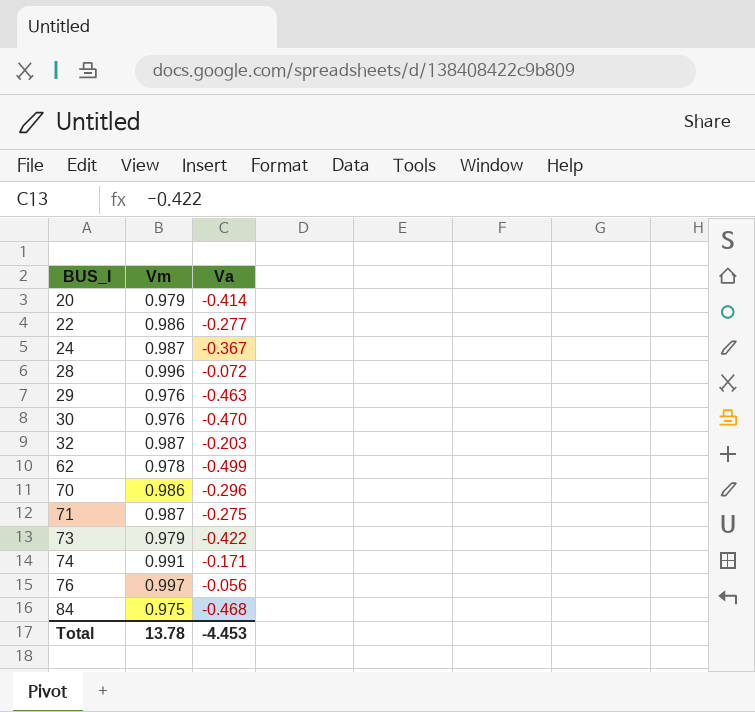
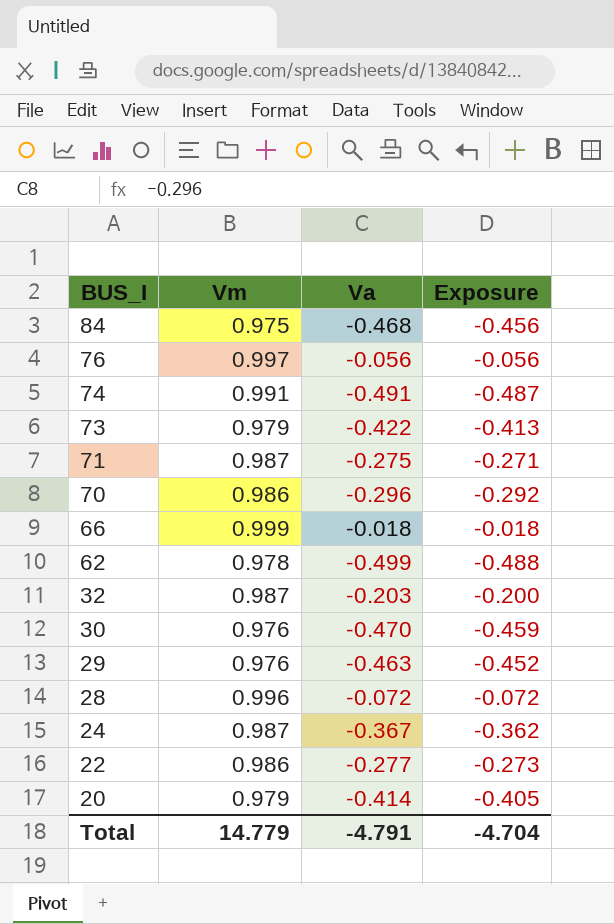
row order: BUS_I ascending -> BUS_I descending
column Exposure | formula: none -> [Vm] * [Va]
74 | Va: -0.171 -> -0.491
row 66: none -> 0.999 | -0.018 | -0.018
Total | Vm: 13.78 -> 14.779
Total | Va: -4.453 -> -4.791

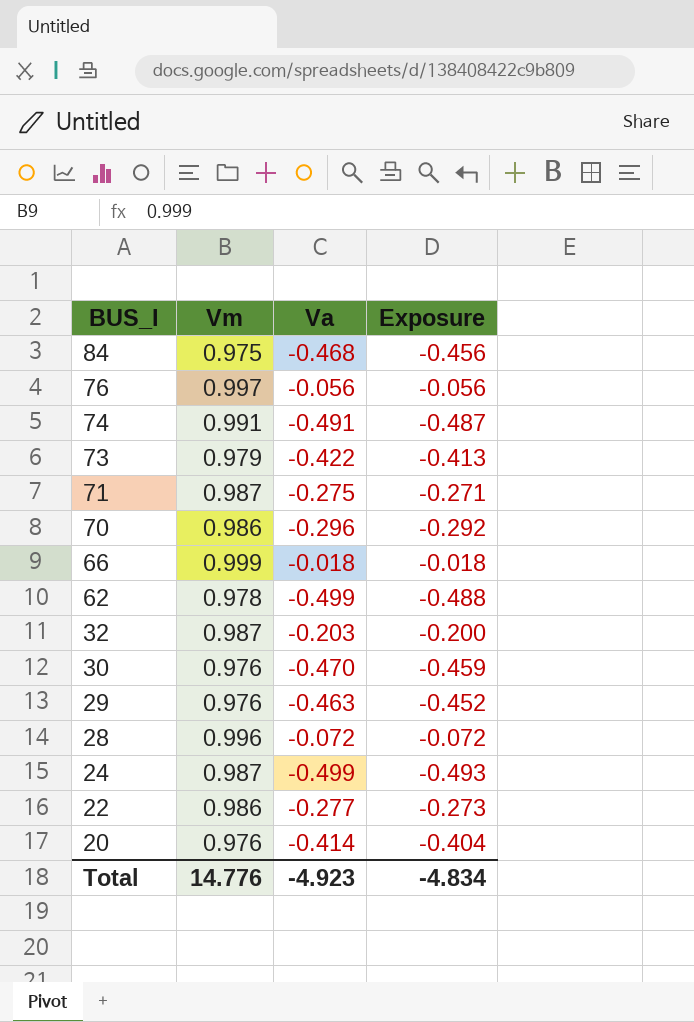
24 | Va: -0.367 -> -0.499
24 | Exposure: -0.362 -> -0.493
20 | Vm: 0.979 -> 0.976
20 | Exposure: -0.405 -> -0.404
Total | Vm: 14.779 -> 14.776
Total | Va: -4.791 -> -4.923
Total | Exposure: -4.704 -> -4.834

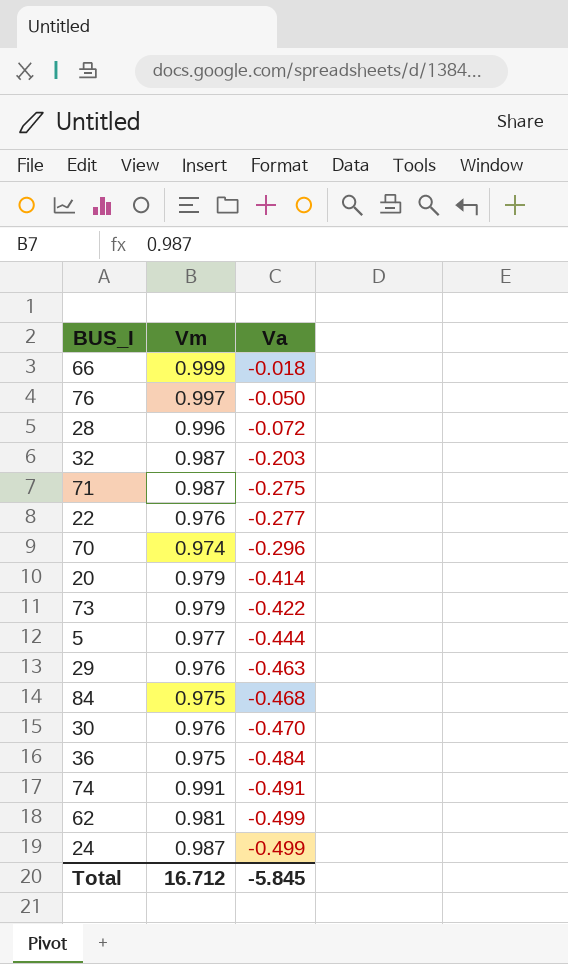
row order: BUS_I descending -> Va descending
column Exposure | formula: [Vm] * [Va] -> none
76 | Va: -0.056 -> -0.050
22 | Vm: 0.986 -> 0.976
70 | Vm: 0.986 -> 0.974
20 | Vm: 0.976 -> 0.979
row 5: none -> 0.977 | -0.444
row 36: none -> 0.975 | -0.484
62 | Vm: 0.978 -> 0.981
Total | Vm: 14.776 -> 16.712
Total | Va: -4.923 -> -5.845

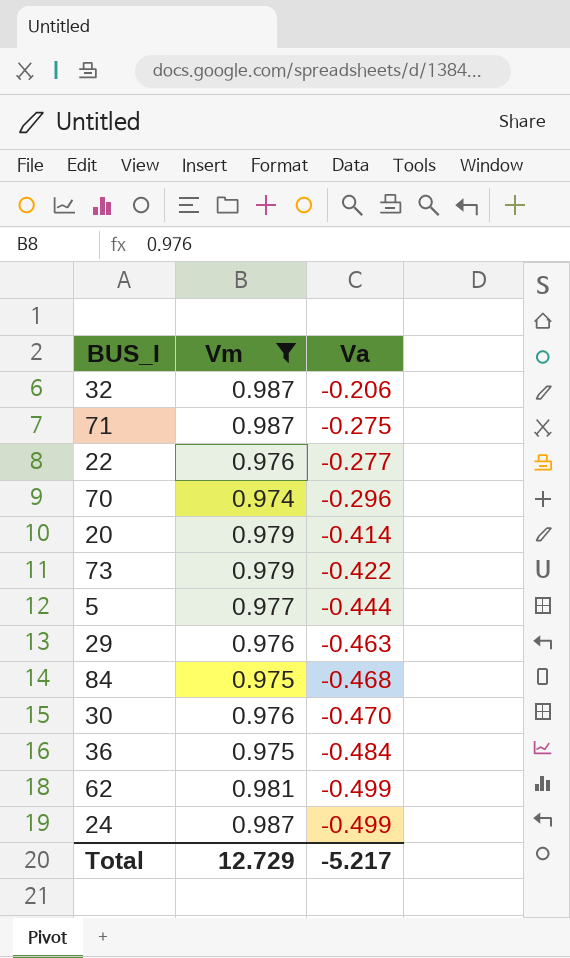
filter: none -> Vm <= 0.987
32 | Va: -0.203 -> -0.206
Total | Vm: 16.712 -> 12.729
Total | Va: -5.845 -> -5.217

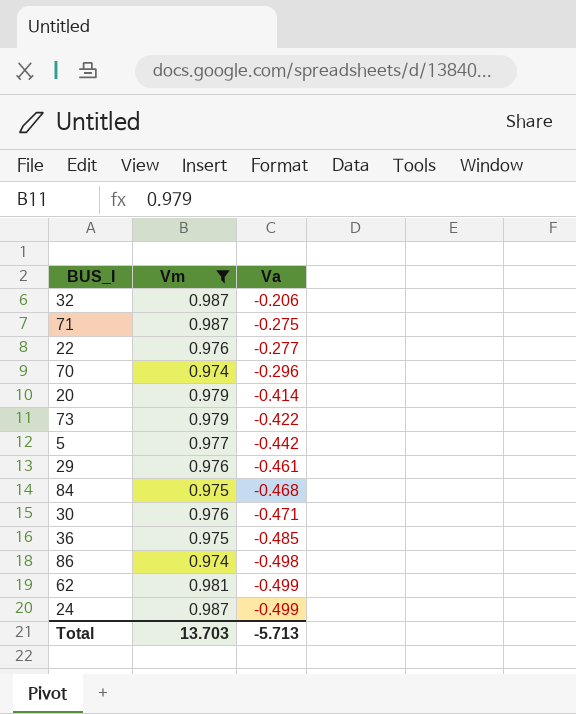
5 | Va: -0.444 -> -0.442
29 | Va: -0.463 -> -0.461
30 | Va: -0.470 -> -0.471
36 | Va: -0.484 -> -0.485
row 86: none -> 0.974 | -0.498
Total | Vm: 12.729 -> 13.703
Total | Va: -5.217 -> -5.713

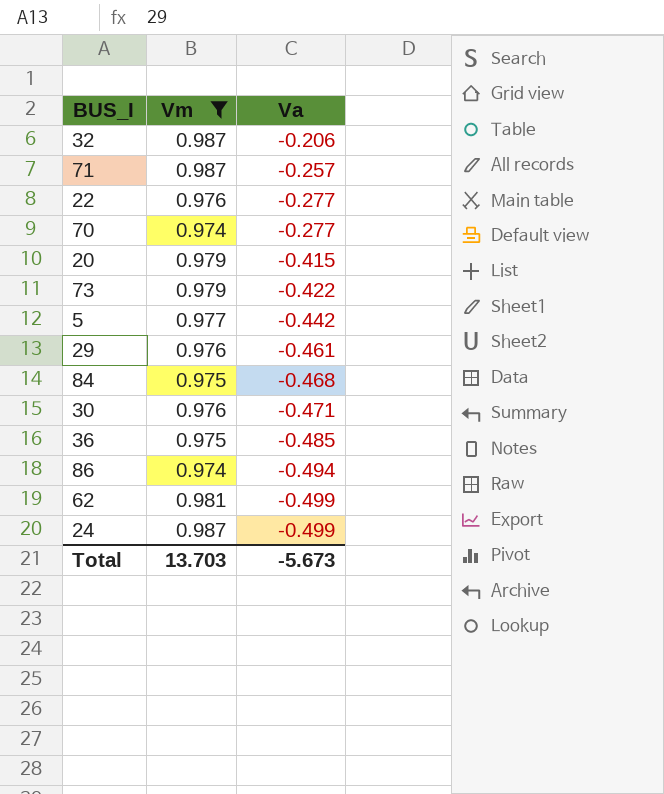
71 | Va: -0.275 -> -0.257
70 | Va: -0.296 -> -0.277
20 | Va: -0.414 -> -0.415
86 | Va: -0.498 -> -0.494
Total | Va: -5.713 -> -5.673

